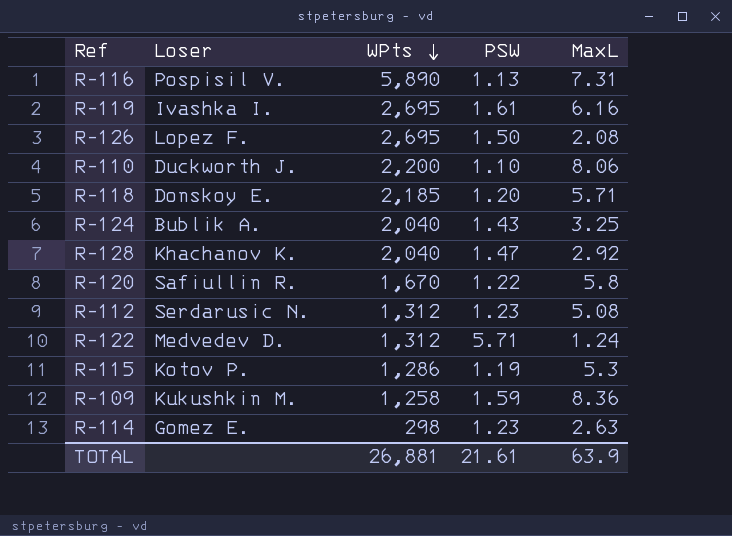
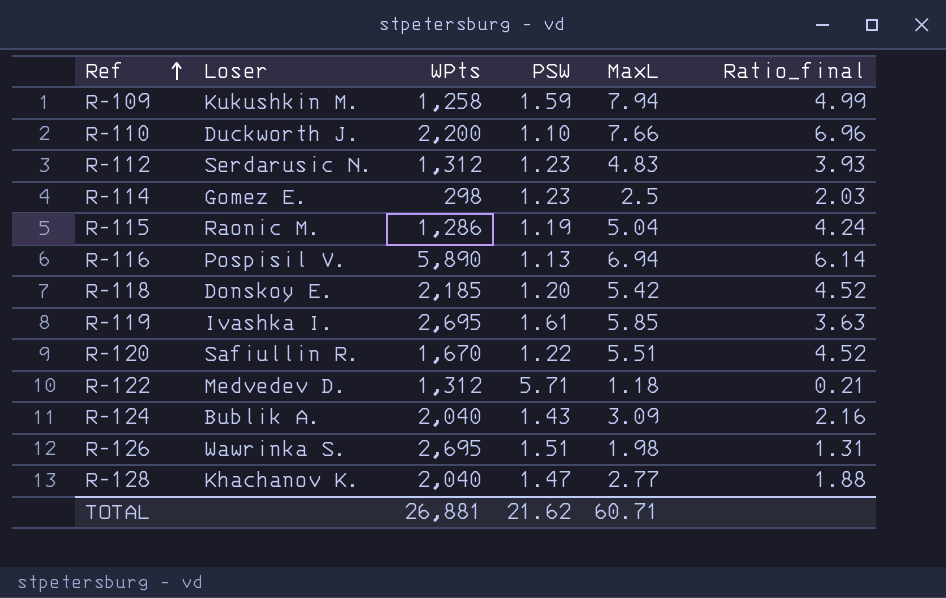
row order: WPts descending -> Ref ascending
column Ratio_final | formula: none -> [MaxL] / [PSW]
R-109 | MaxL: 8.36 -> 7.94
R-110 | MaxL: 8.06 -> 7.66
R-112 | MaxL: 5.08 -> 4.83
R-114 | MaxL: 2.63 -> 2.5
R-115 | Loser: Kotov P. -> Raonic M.
R-115 | MaxL: 5.3 -> 5.04
R-116 | MaxL: 7.31 -> 6.94
R-118 | MaxL: 5.71 -> 5.42
R-119 | MaxL: 6.16 -> 5.85
R-120 | MaxL: 5.8 -> 5.51
R-122 | MaxL: 1.24 -> 1.18
R-124 | MaxL: 3.25 -> 3.09
R-126 | Loser: Lopez F. -> Wawrinka S.
R-126 | PSW: 1.50 -> 1.51
R-126 | MaxL: 2.08 -> 1.98
R-128 | MaxL: 2.92 -> 2.77
TOTAL | PSW: 21.61 -> 21.62
TOTAL | MaxL: 63.9 -> 60.71

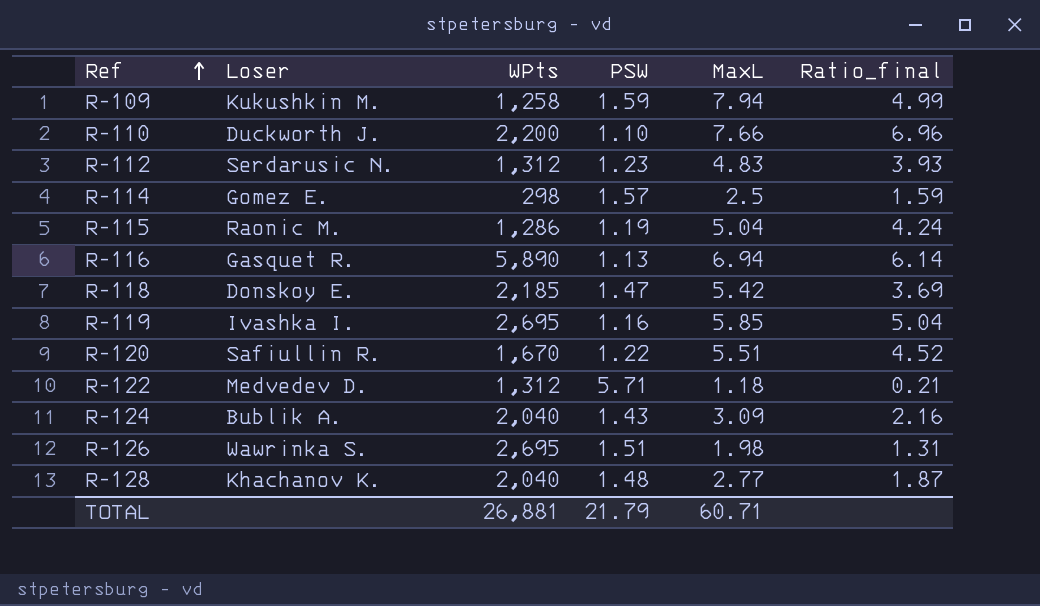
R-114 | PSW: 1.23 -> 1.57
R-114 | Ratio_final: 2.03 -> 1.59
R-116 | Loser: Pospisil V. -> Gasquet R.
R-118 | PSW: 1.20 -> 1.47
R-118 | Ratio_final: 4.52 -> 3.69
R-119 | PSW: 1.61 -> 1.16
R-119 | Ratio_final: 3.63 -> 5.04
R-128 | PSW: 1.47 -> 1.48
R-128 | Ratio_final: 1.88 -> 1.87
TOTAL | PSW: 21.62 -> 21.79

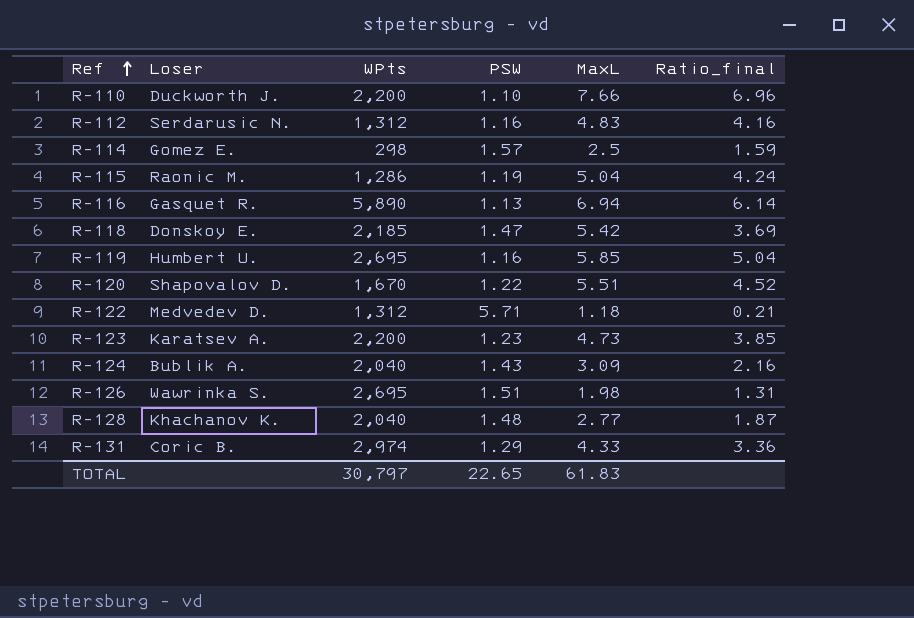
row R-109: Kukushkin M. | 1,258 | 1.59 | 7.94 | 4.99 -> none
R-112 | PSW: 1.23 -> 1.16
R-112 | Ratio_final: 3.93 -> 4.16
R-119 | Loser: Ivashka I. -> Humbert U.
R-120 | Loser: Safiullin R. -> Shapovalov D.
row R-123: none -> Karatsev A. | 2,200 | 1.23 | 4.73 | 3.85
row R-131: none -> Coric B. | 2,974 | 1.29 | 4.33 | 3.36
TOTAL | WPts: 26,881 -> 30,797
TOTAL | PSW: 21.79 -> 22.65
TOTAL | MaxL: 60.71 -> 61.83

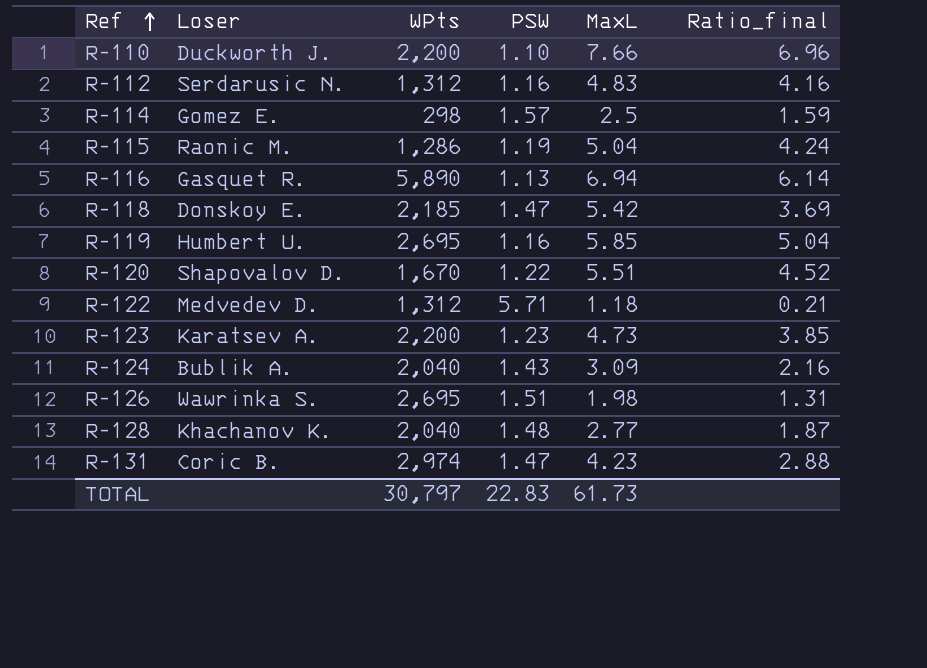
R-131 | PSW: 1.29 -> 1.47
R-131 | MaxL: 4.33 -> 4.23
R-131 | Ratio_final: 3.36 -> 2.88
TOTAL | PSW: 22.65 -> 22.83
TOTAL | MaxL: 61.83 -> 61.73

